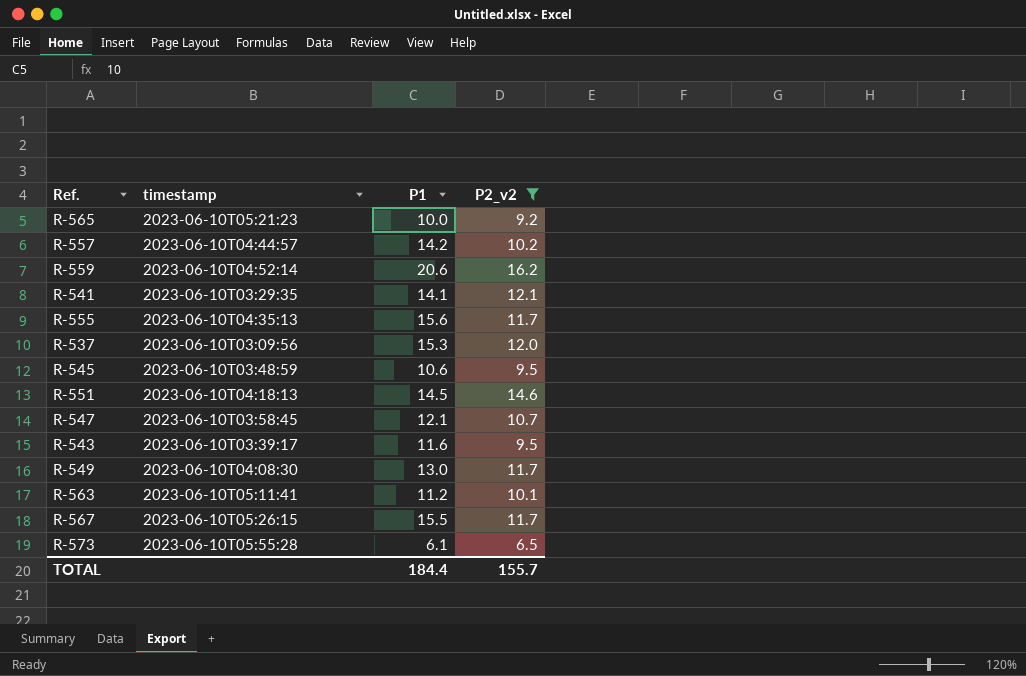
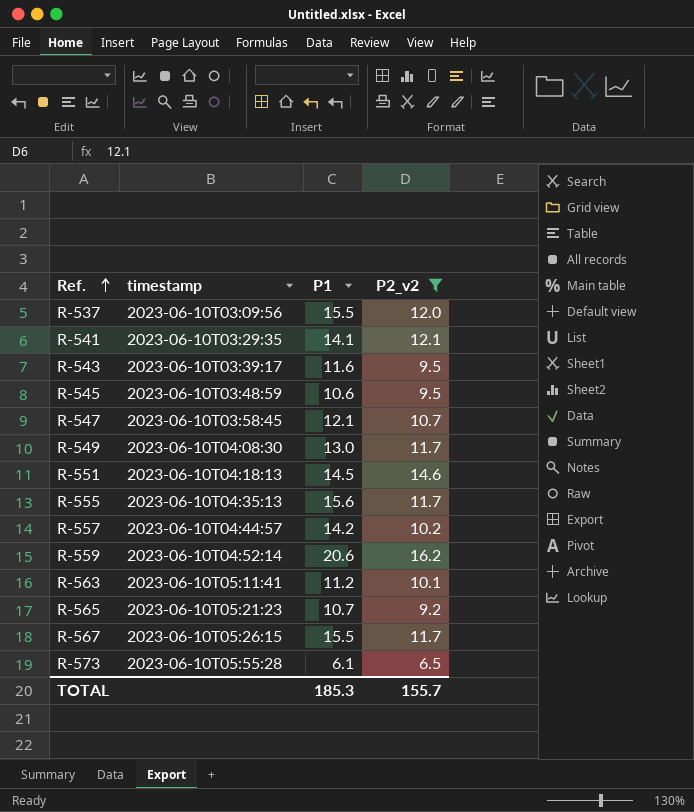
row order: none -> Ref. ascending
R-537 | P1: 15.3 -> 15.5
R-565 | P1: 10.0 -> 10.7
TOTAL | P1: 184.4 -> 185.3

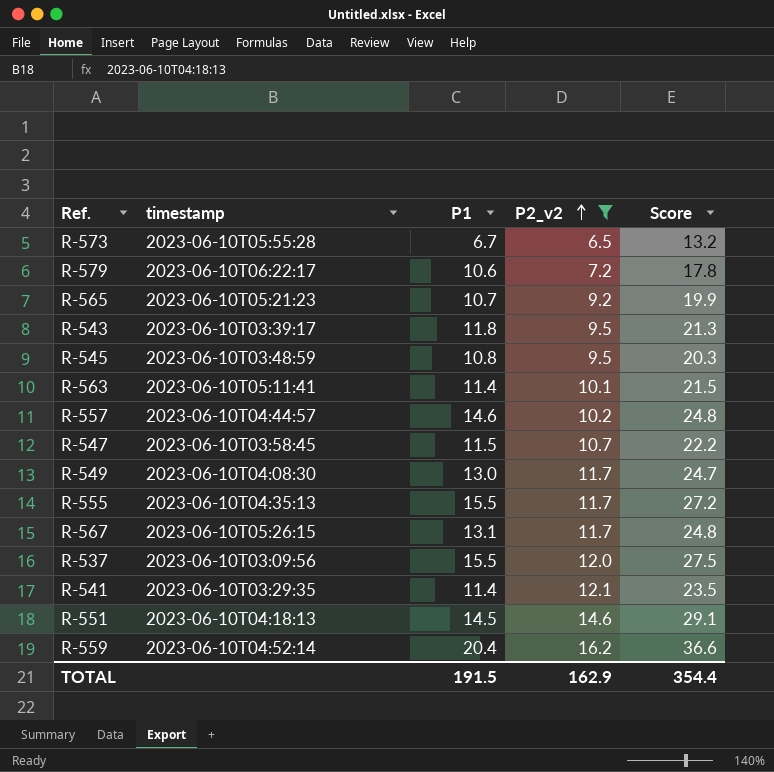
row order: Ref. ascending -> P2_v2 ascending
column Score | formula: none -> [P1] + [P2_v2]
R-573 | P1: 6.1 -> 6.7
row R-579: none -> 2023-06-10T06:22:17 | 10.6 | 7.2 | 17.8
R-543 | P1: 11.6 -> 11.8
R-545 | P1: 10.6 -> 10.8
R-563 | P1: 11.2 -> 11.4
R-557 | P1: 14.2 -> 14.6
R-547 | P1: 12.1 -> 11.5
R-555 | P1: 15.6 -> 15.5
R-567 | P1: 15.5 -> 13.1
R-541 | P1: 14.1 -> 11.4
R-559 | P1: 20.6 -> 20.4
TOTAL | P1: 185.3 -> 191.5
TOTAL | P2_v2: 155.7 -> 162.9

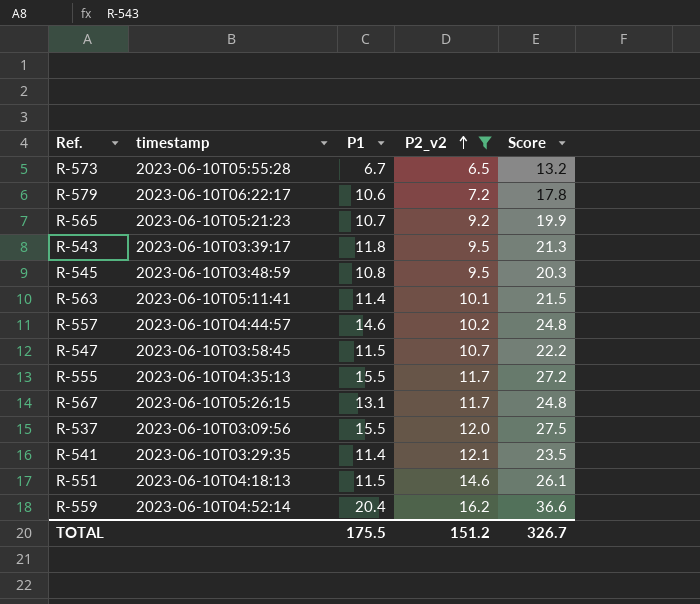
row R-549: 2023-06-10T04:08:30 | 13.0 | 11.7 | 24.7 -> none
R-551 | P1: 14.5 -> 11.5
R-551 | Score: 29.1 -> 26.1
TOTAL | P1: 191.5 -> 175.5
TOTAL | P2_v2: 162.9 -> 151.2
TOTAL | Score: 354.4 -> 326.7

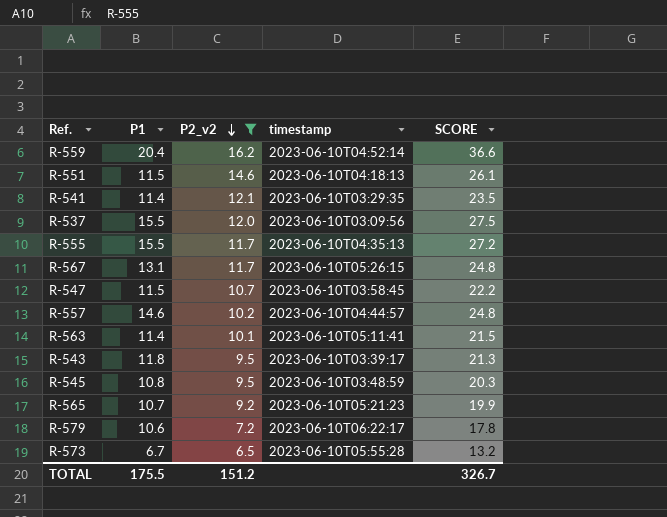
row order: P2_v2 ascending -> P2_v2 descending
column timestamp | position: 2 -> 4
column name: Score -> SCORE

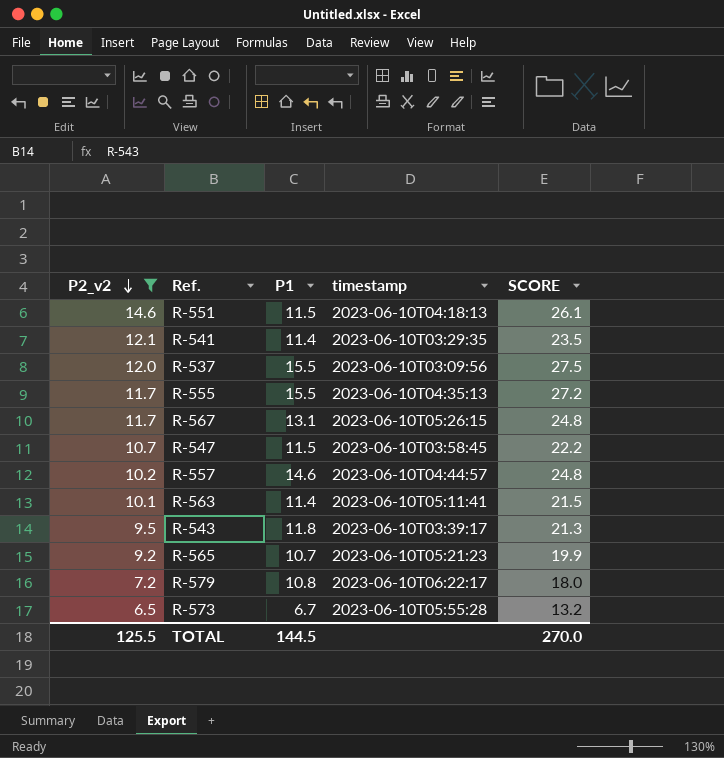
column P2_v2 | position: 3 -> 1
row R-559: 20.4 | 16.2 | 2023-06-10T04:52:14 | 36.6 -> none
row R-545: 10.8 | 9.5 | 2023-06-10T03:48:59 | 20.3 -> none
R-579 | P1: 10.6 -> 10.8
R-579 | SCORE: 17.8 -> 18.0
TOTAL | P2_v2: 151.2 -> 125.5
TOTAL | P1: 175.5 -> 144.5
TOTAL | SCORE: 326.7 -> 270.0

